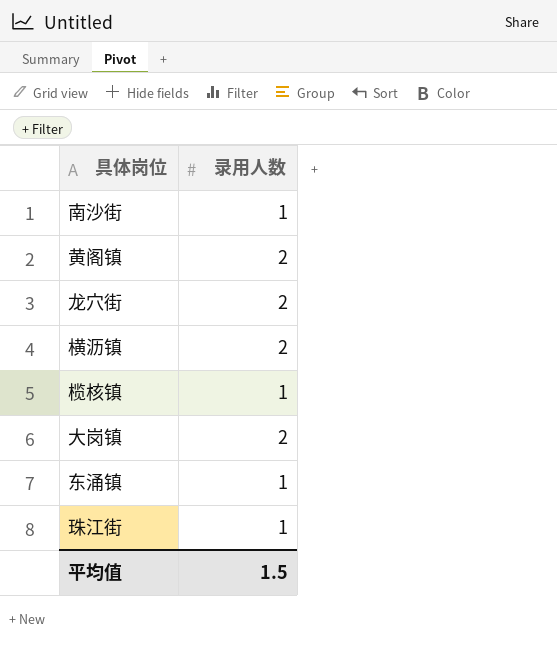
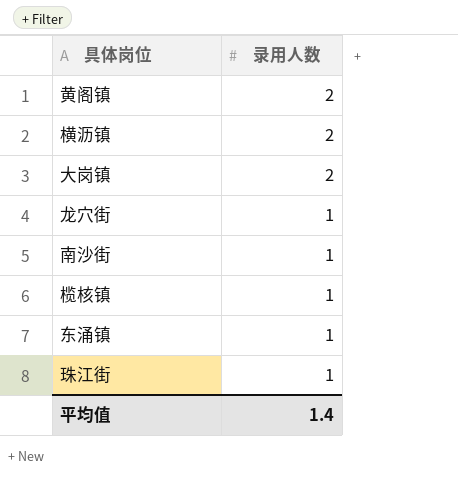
row order: none -> 录用人数 descending
龙穴街 | 录用人数: 2 -> 1
平均值 | 录用人数: 1.5 -> 1.4

